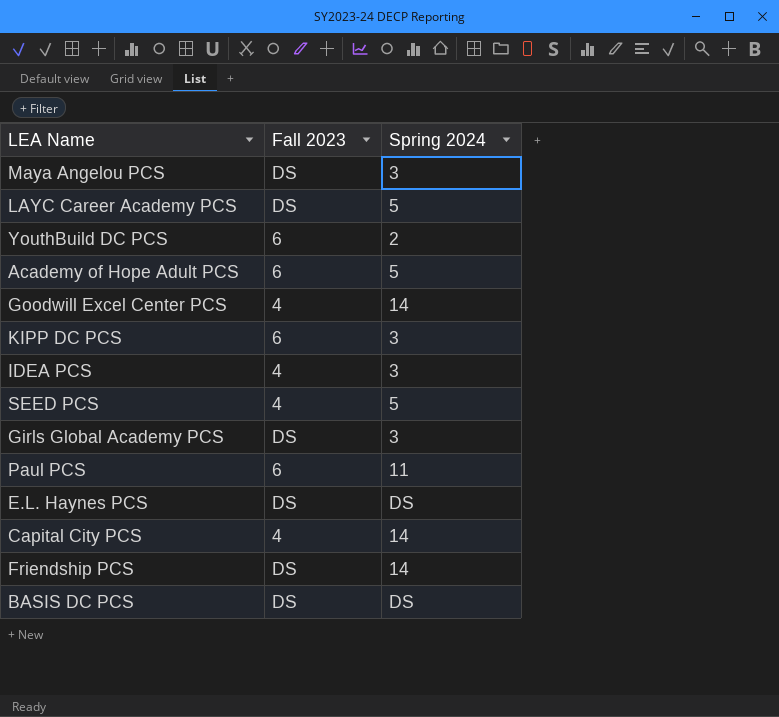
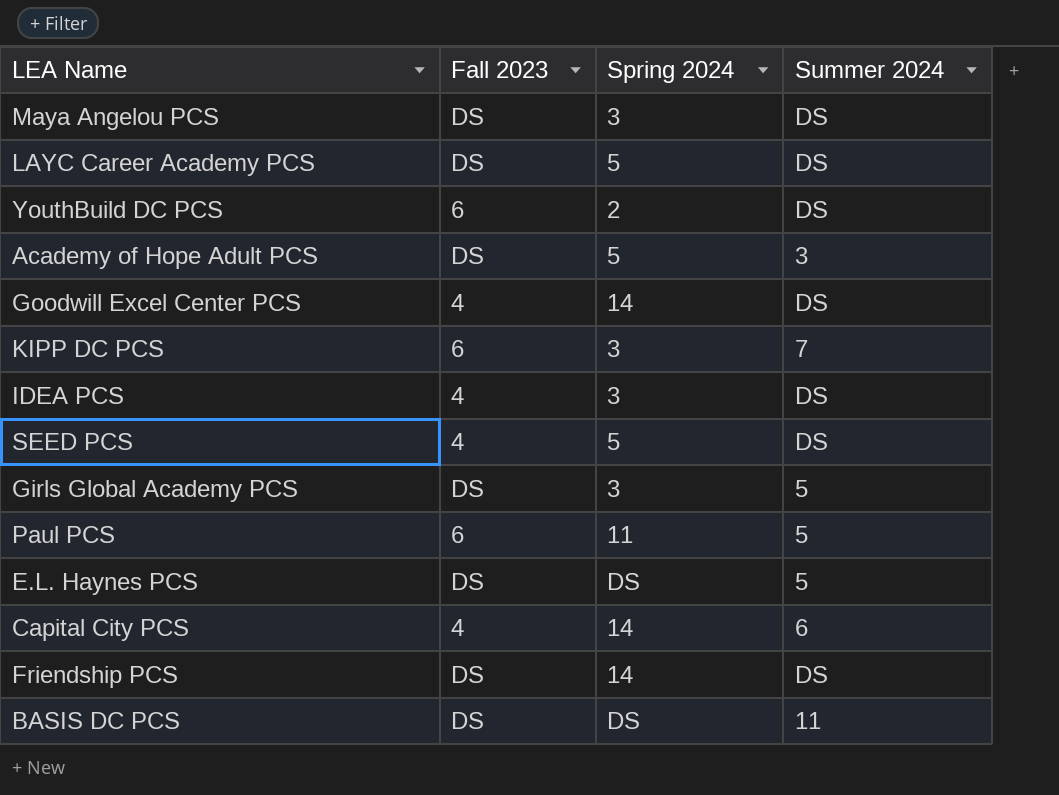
column Summer 2024 | position: none -> 4
Academy of Hope Adult PCS | Fall 2023: 6 -> DS

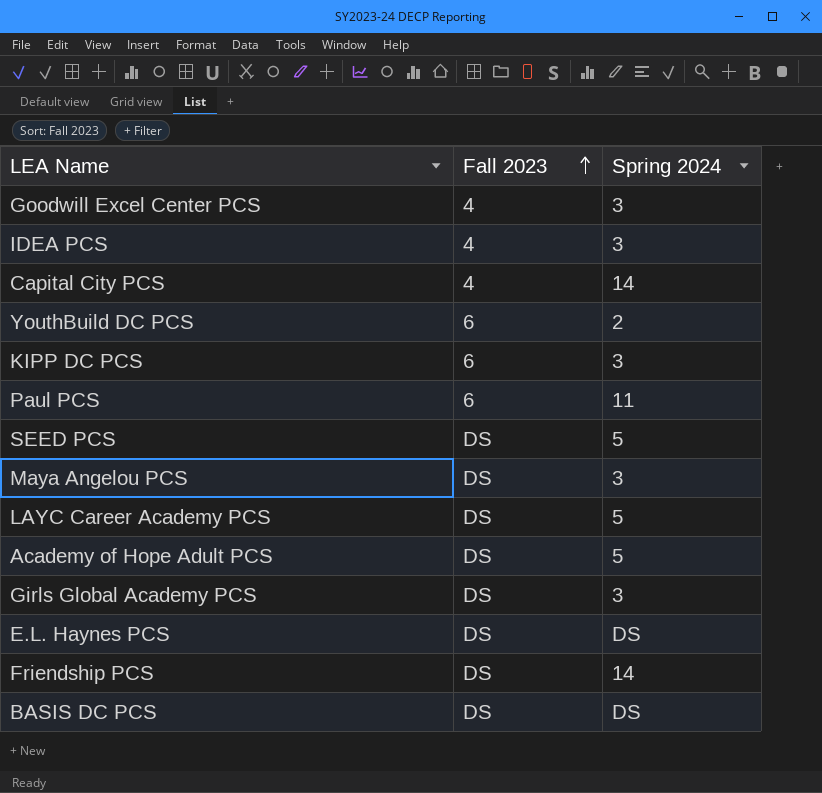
row order: none -> Fall 2023 ascending
column Summer 2024 | position: 4 -> none
Goodwill Excel Center PCS | Spring 2024: 14 -> 3
SEED PCS | Fall 2023: 4 -> DS

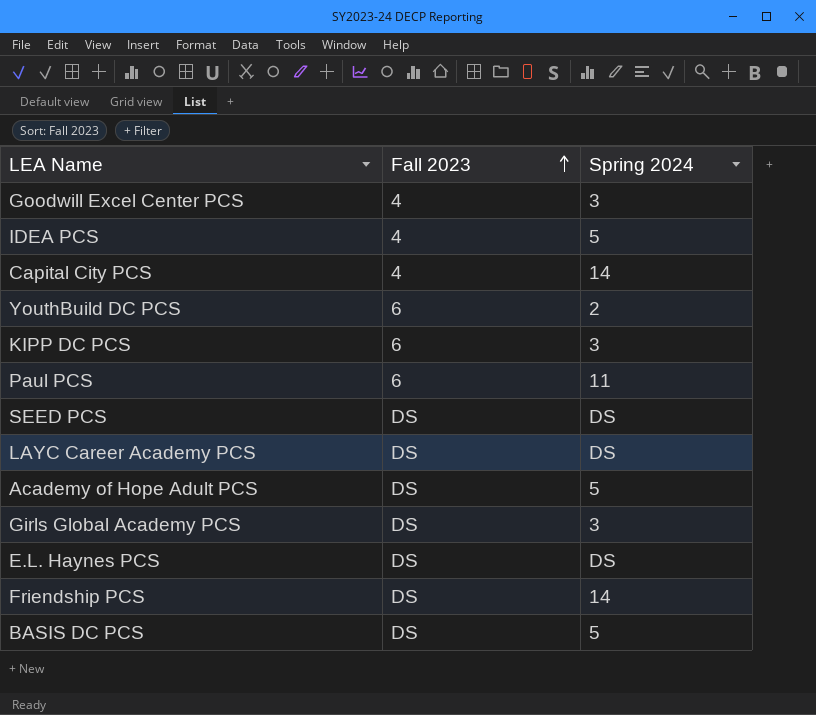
row Maya Angelou PCS: DS | 3 -> none
IDEA PCS | Spring 2024: 3 -> 5
SEED PCS | Spring 2024: 5 -> DS
LAYC Career Academy PCS | Spring 2024: 5 -> DS
BASIS DC PCS | Spring 2024: DS -> 5

